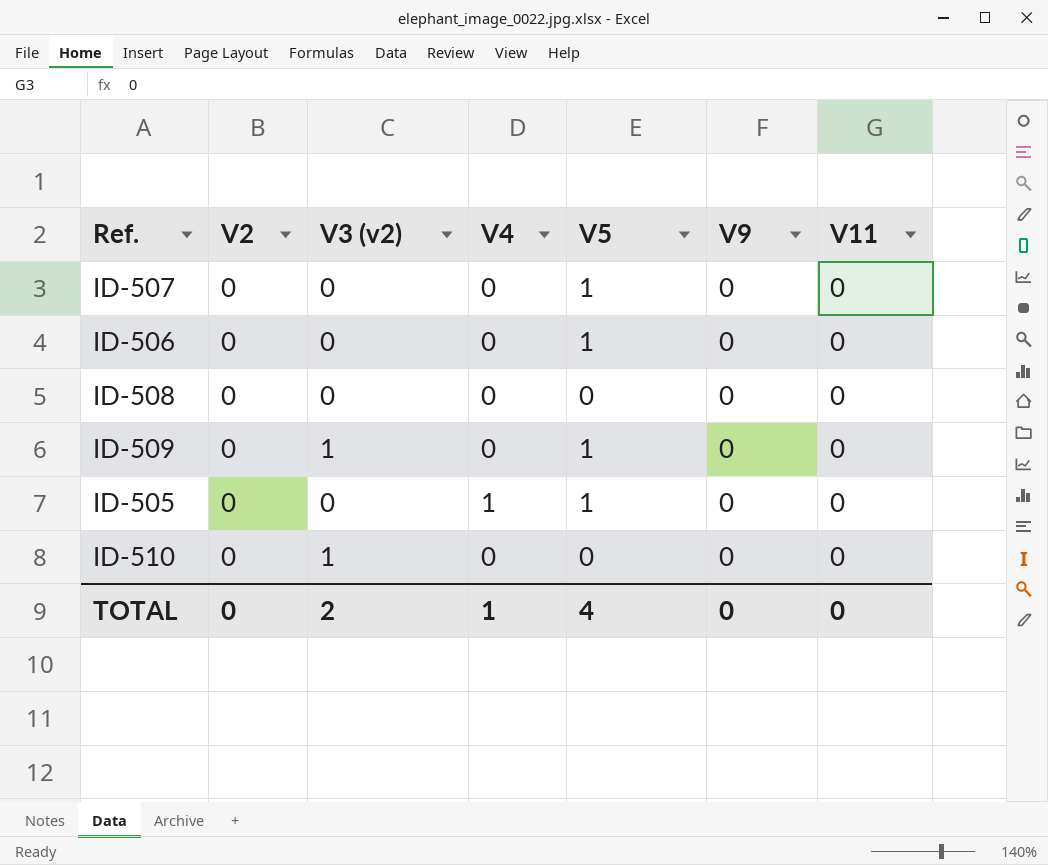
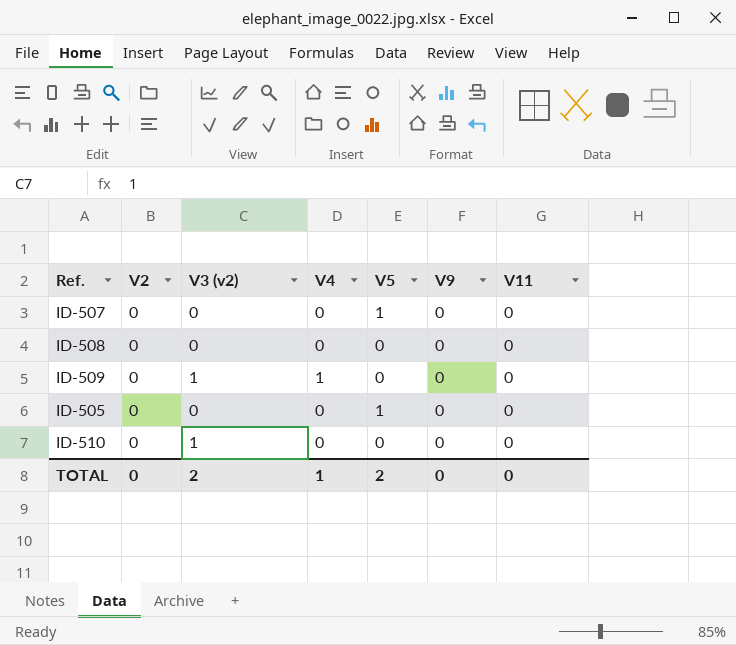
row ID-506: 0 | 0 | 0 | 1 | 0 | 0 -> none
ID-509 | V4: 0 -> 1
ID-509 | V5: 1 -> 0
ID-505 | V4: 1 -> 0
TOTAL | V5: 4 -> 2

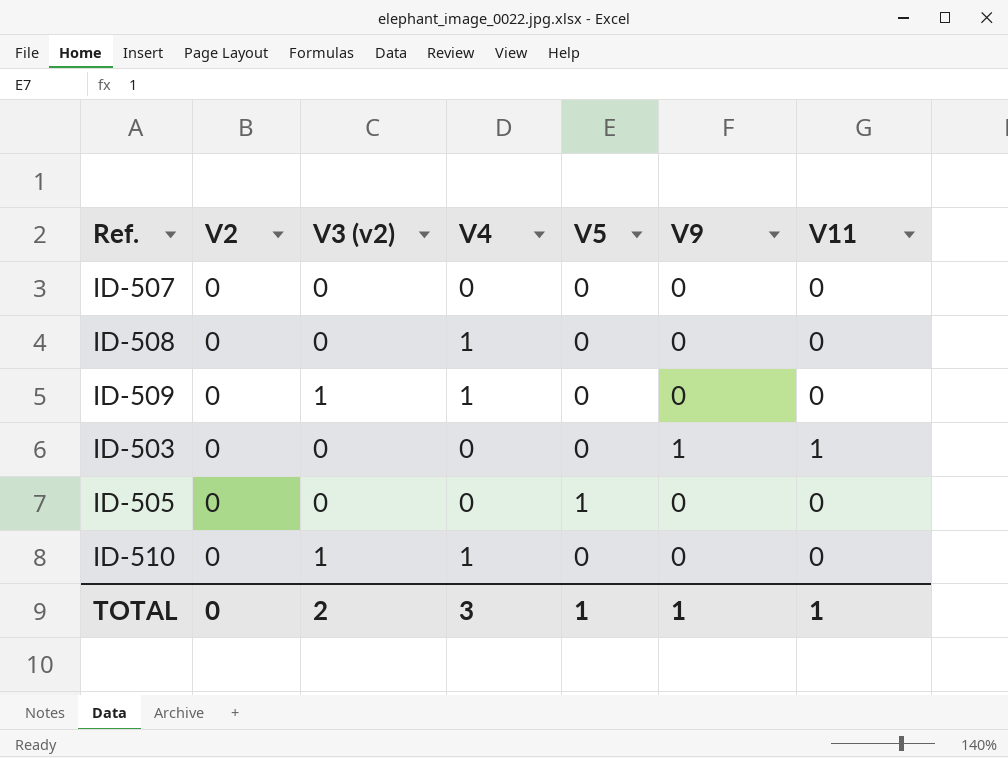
ID-507 | V5: 1 -> 0
ID-508 | V4: 0 -> 1
row ID-503: none -> 0 | 0 | 0 | 0 | 1 | 1
ID-510 | V4: 0 -> 1
TOTAL | V4: 1 -> 3
TOTAL | V5: 2 -> 1
TOTAL | V9: 0 -> 1
TOTAL | V11: 0 -> 1

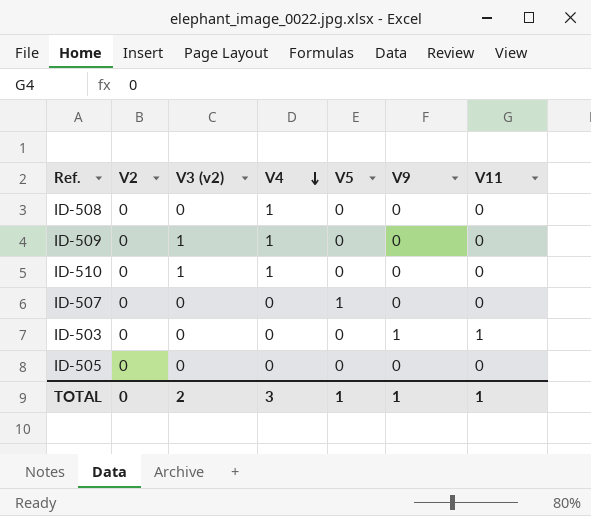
row order: none -> V4 descending
ID-507 | V5: 0 -> 1
ID-505 | V5: 1 -> 0

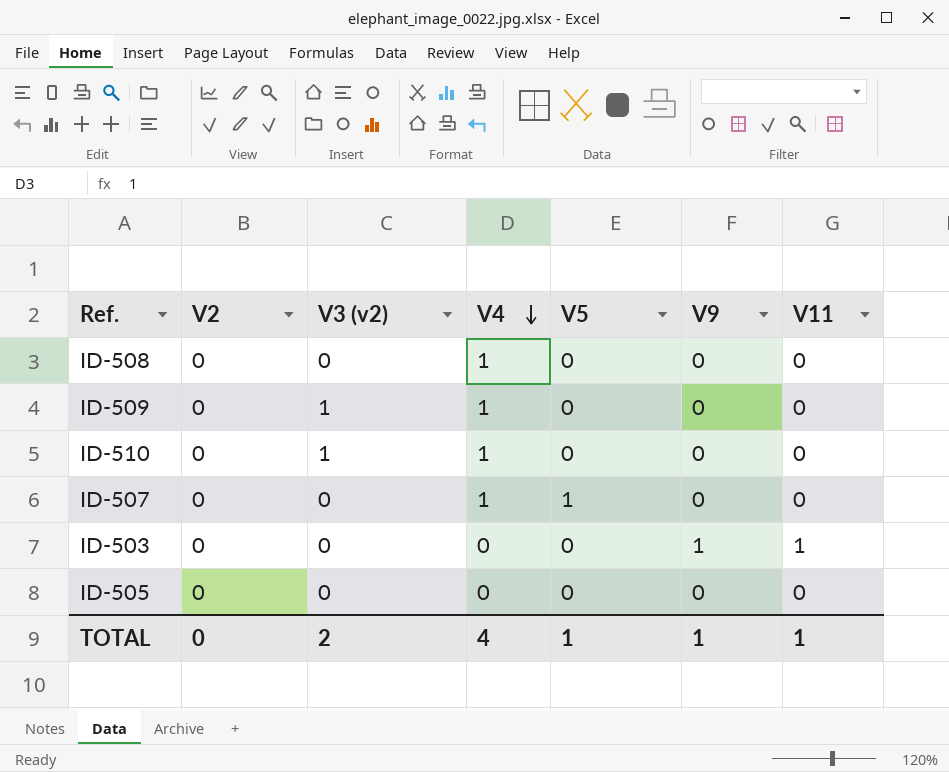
ID-507 | V4: 0 -> 1
TOTAL | V4: 3 -> 4

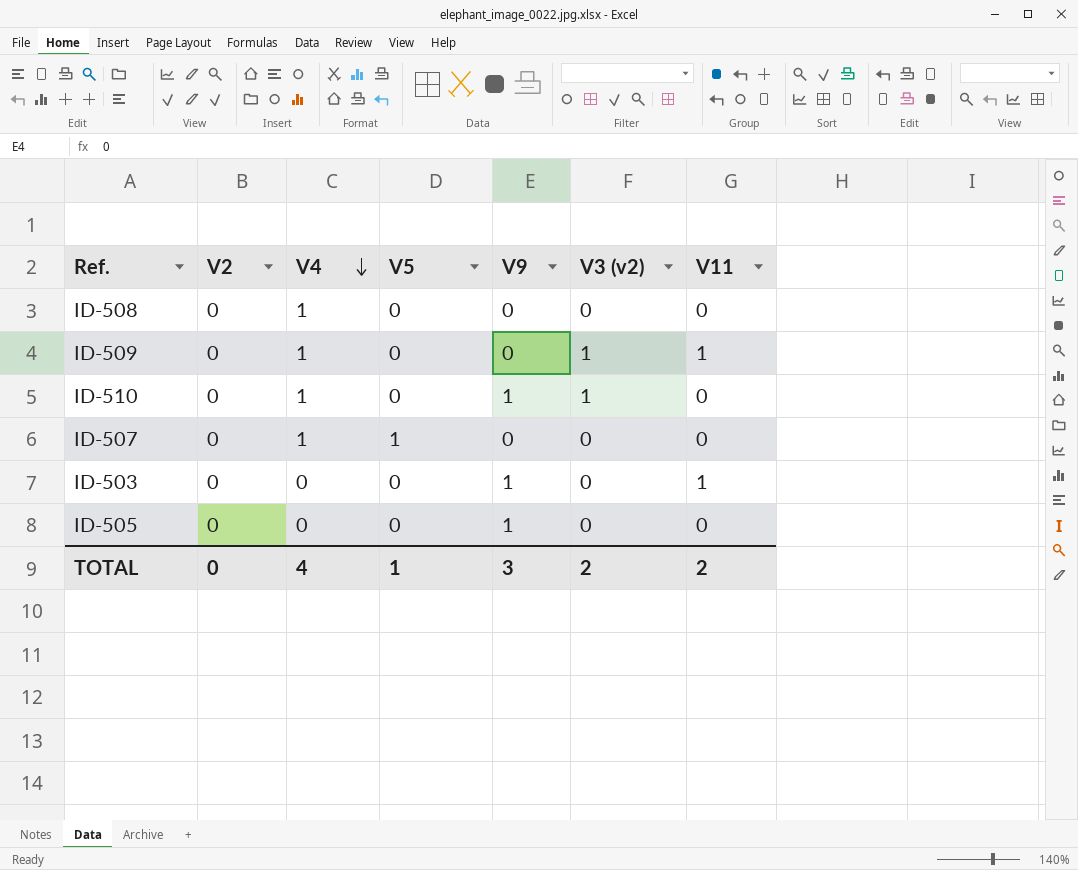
column V3 (v2) | position: 3 -> 6
ID-509 | V11: 0 -> 1
ID-510 | V9: 0 -> 1
ID-505 | V9: 0 -> 1
TOTAL | V9: 1 -> 3
TOTAL | V11: 1 -> 2

